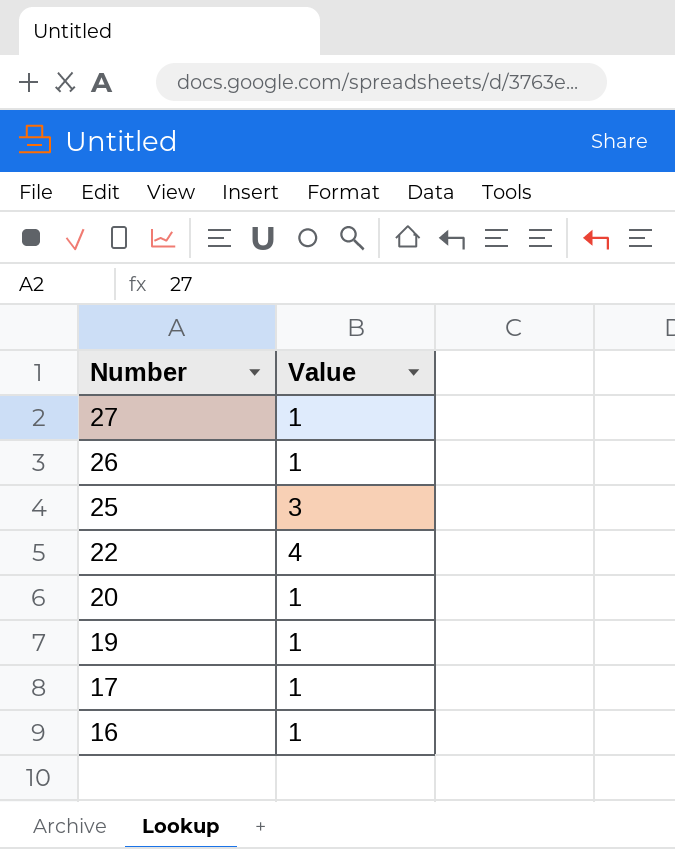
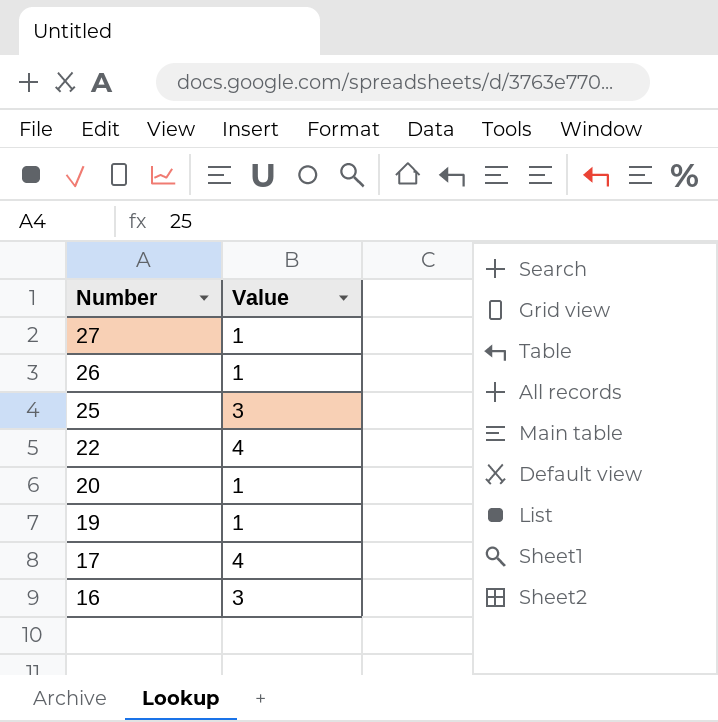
17 | Value: 1 -> 4
16 | Value: 1 -> 3

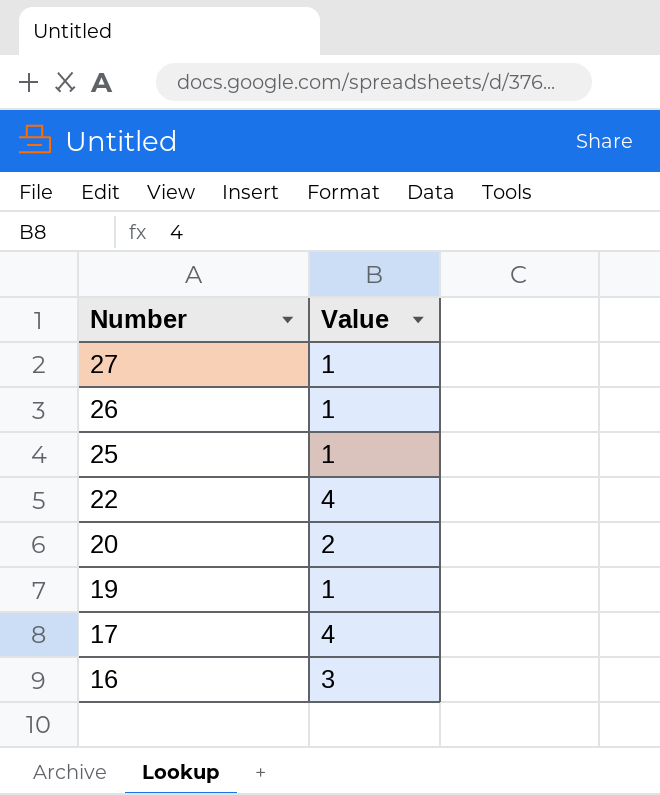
25 | Value: 3 -> 1
20 | Value: 1 -> 2

